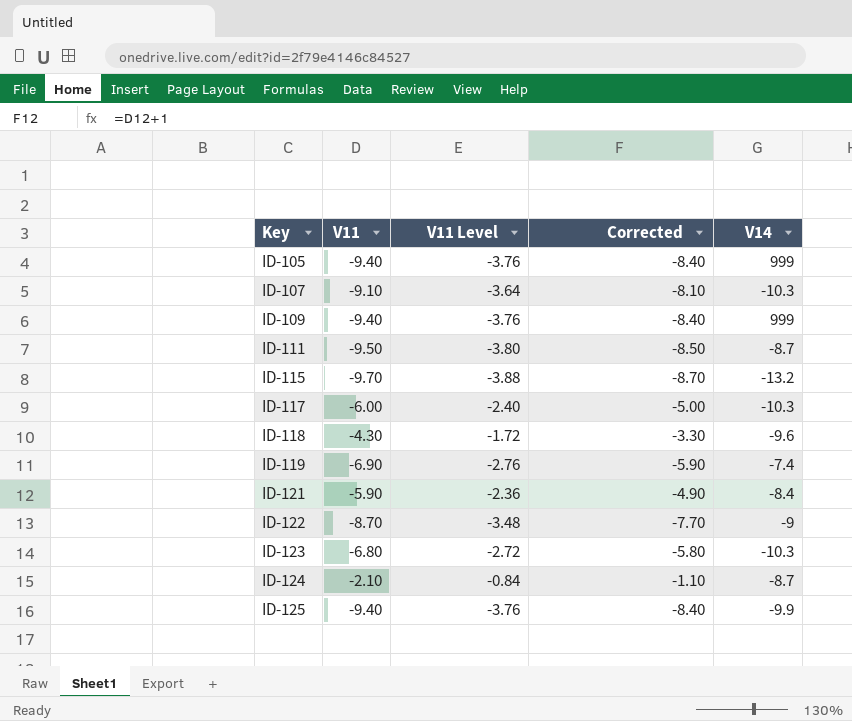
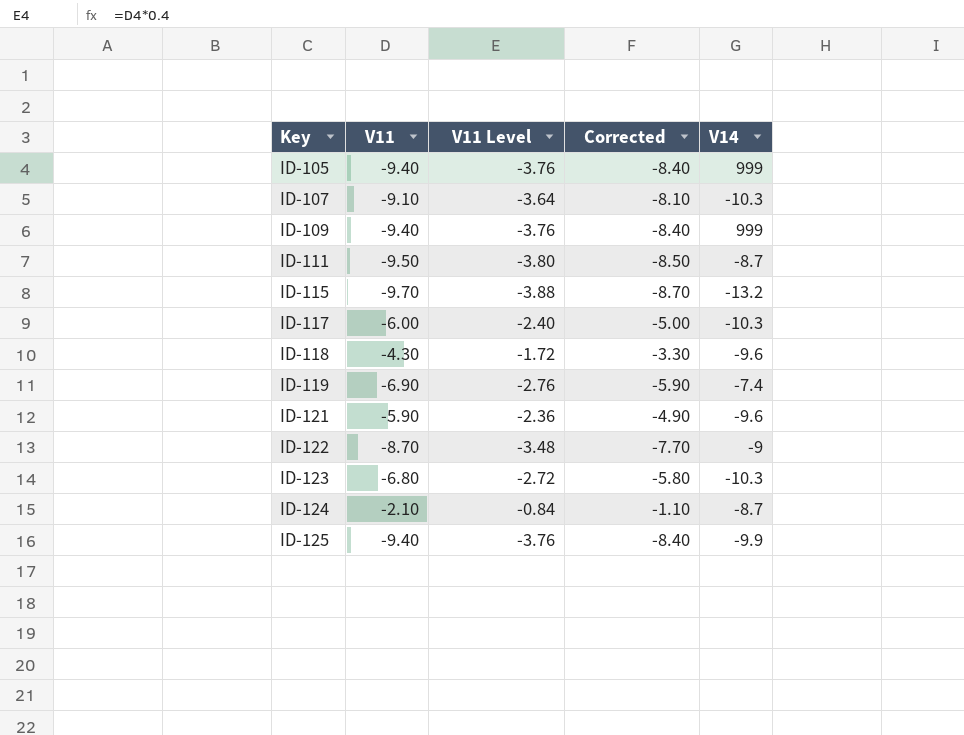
ID-121 | V14: -8.4 -> -9.6

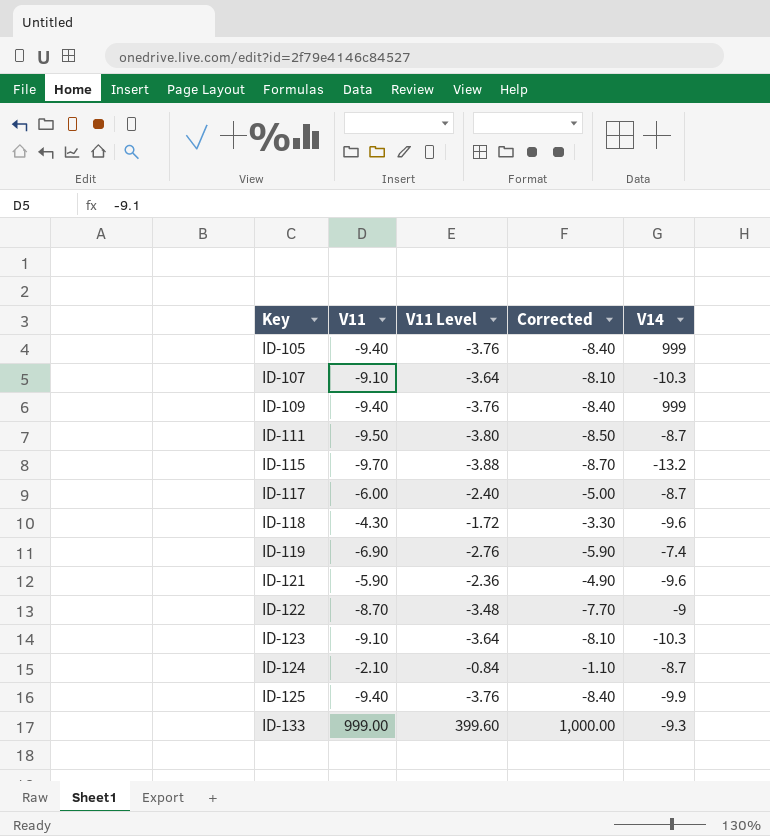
ID-117 | V14: -10.3 -> -8.7
ID-123 | V11: -6.80 -> -9.10
ID-123 | V11 Level: -2.72 -> -3.64
ID-123 | Corrected: -5.80 -> -8.10
row ID-133: none -> 999.00 | 399.60 | 1,000.00 | -9.3

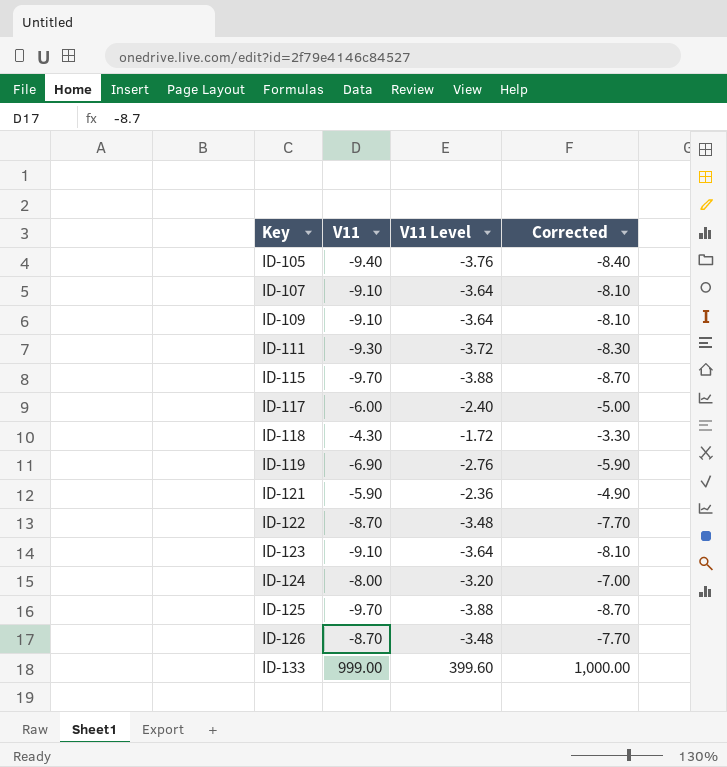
column V14 | position: 5 -> none
ID-109 | V11: -9.40 -> -9.10
ID-109 | V11 Level: -3.76 -> -3.64
ID-109 | Corrected: -8.40 -> -8.10
ID-111 | V11: -9.50 -> -9.30
ID-111 | V11 Level: -3.80 -> -3.72
ID-111 | Corrected: -8.50 -> -8.30
ID-124 | V11: -2.10 -> -8.00
ID-124 | V11 Level: -0.84 -> -3.20
ID-124 | Corrected: -1.10 -> -7.00
ID-125 | V11: -9.40 -> -9.70
ID-125 | V11 Level: -3.76 -> -3.88
ID-125 | Corrected: -8.40 -> -8.70
row ID-126: none -> -8.70 | -3.48 | -7.70

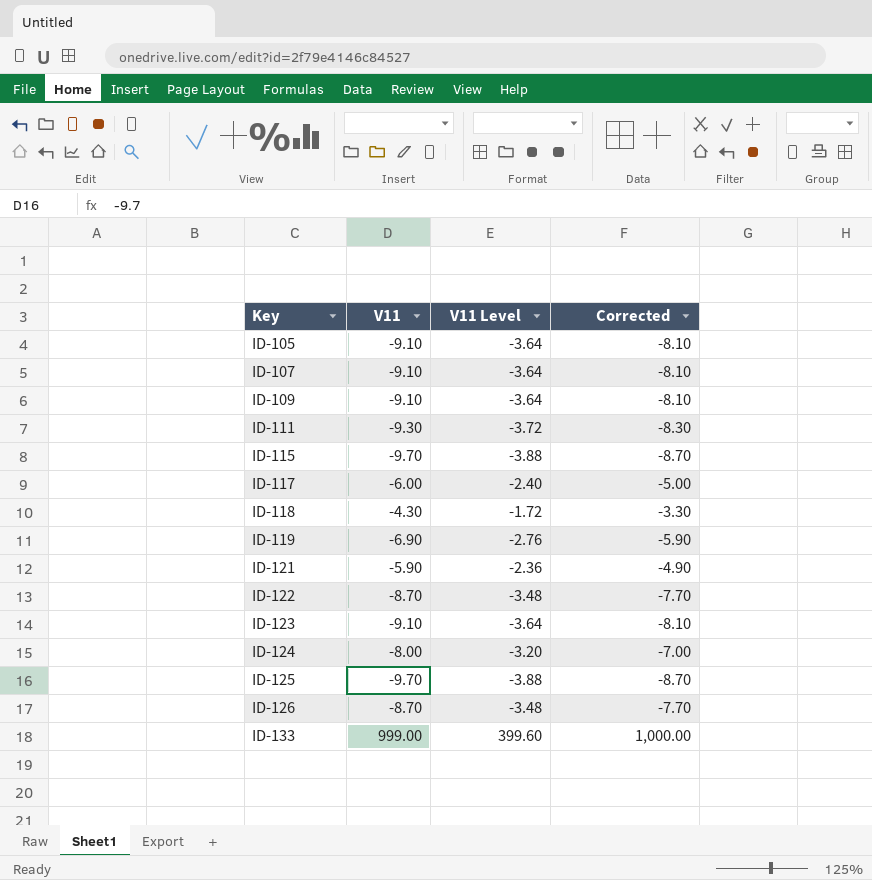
ID-105 | V11: -9.40 -> -9.10
ID-105 | V11 Level: -3.76 -> -3.64
ID-105 | Corrected: -8.40 -> -8.10

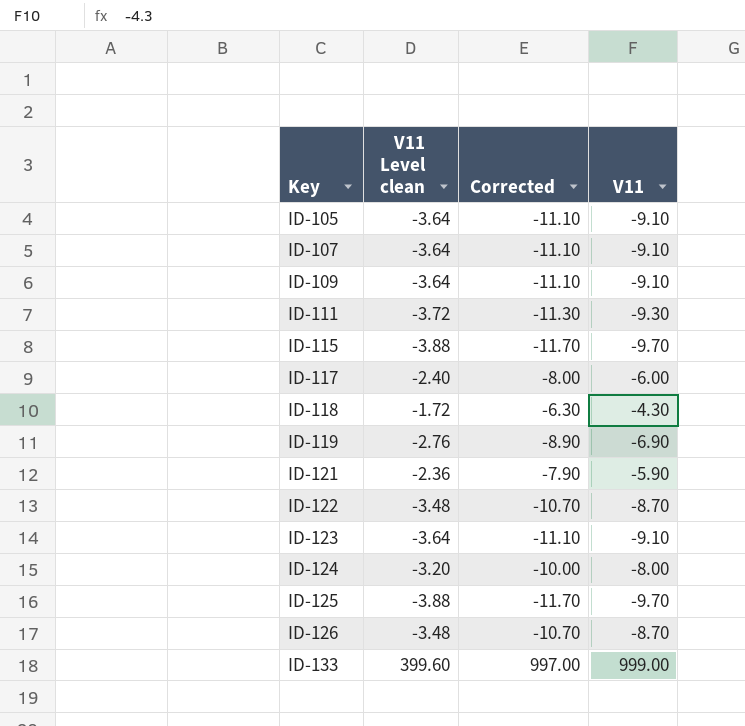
column name: V11 Level -> V11 Level clean
column Corrected | formula: [V11] + 1 -> [V11] - 2
column V11 | position: 2 -> 4

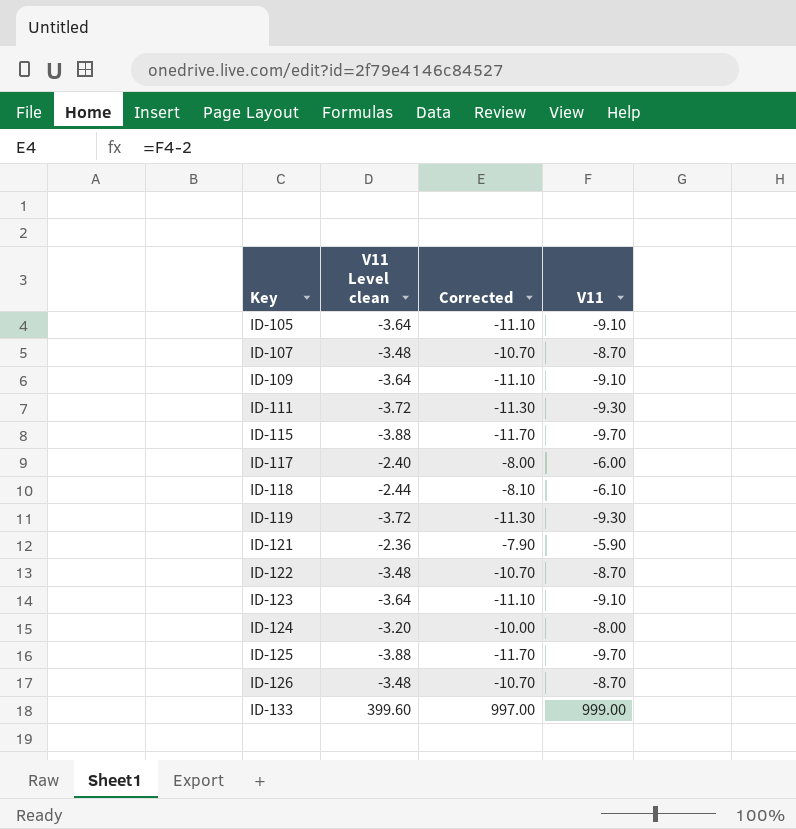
ID-107 | V11 Level clean: -3.64 -> -3.48
ID-107 | Corrected: -11.10 -> -10.70
ID-107 | V11: -9.10 -> -8.70
ID-118 | V11 Level clean: -1.72 -> -2.44
ID-118 | Corrected: -6.30 -> -8.10
ID-118 | V11: -4.30 -> -6.10
ID-119 | V11 Level clean: -2.76 -> -3.72
ID-119 | Corrected: -8.90 -> -11.30
ID-119 | V11: -6.90 -> -9.30

